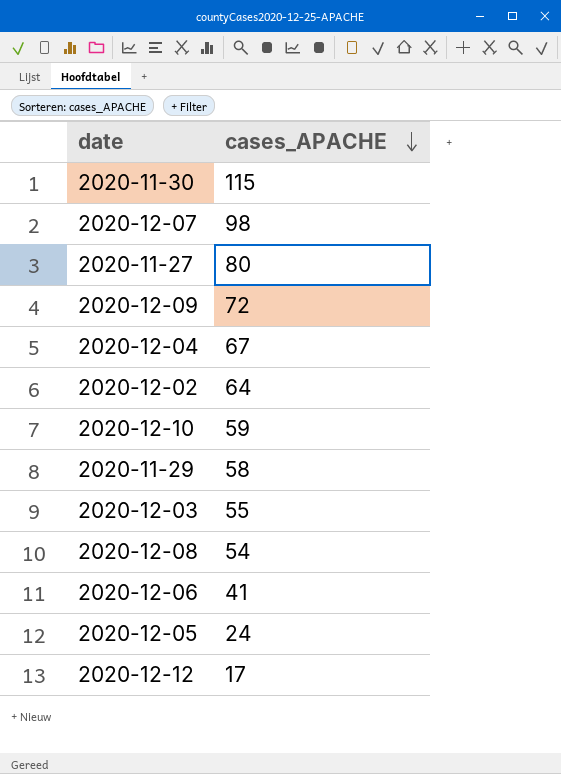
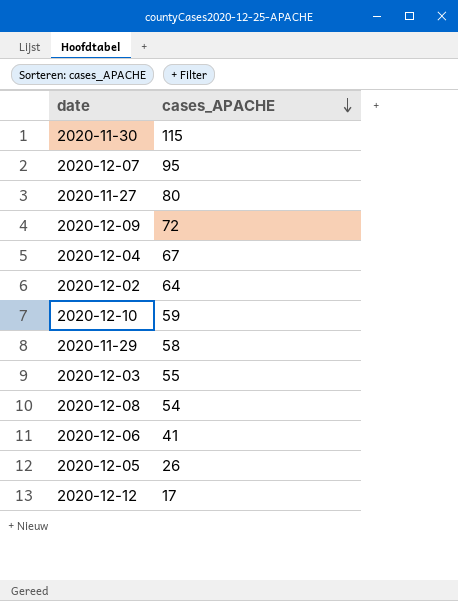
2020-12-07 | cases_APACHE: 98 -> 95
2020-12-05 | cases_APACHE: 24 -> 26

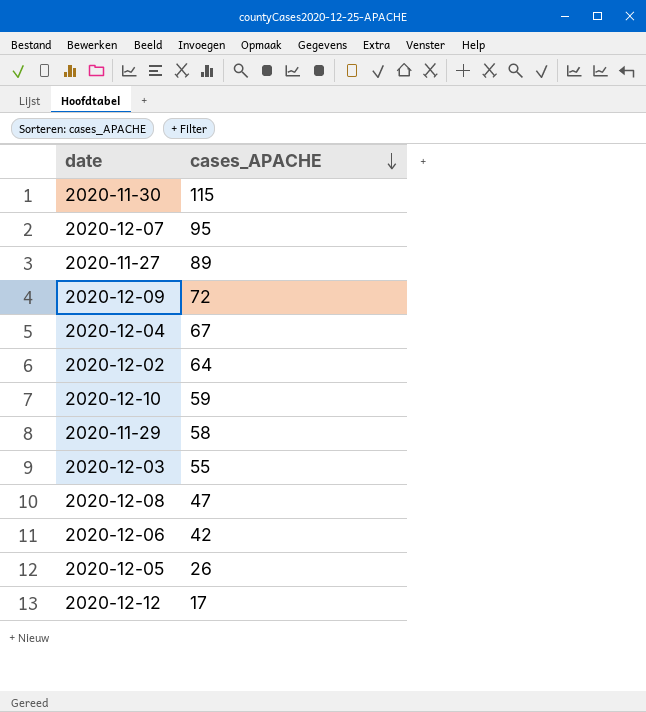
2020-11-27 | cases_APACHE: 80 -> 89
2020-12-08 | cases_APACHE: 54 -> 47
2020-12-06 | cases_APACHE: 41 -> 42

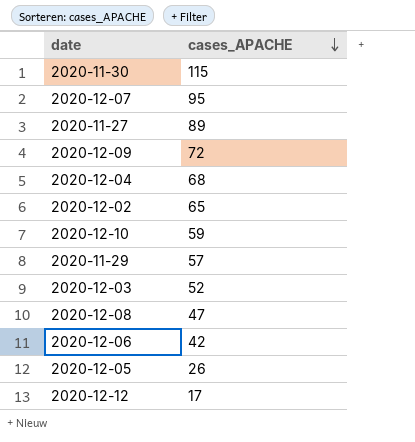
2020-12-04 | cases_APACHE: 67 -> 68
2020-12-02 | cases_APACHE: 64 -> 65
2020-11-29 | cases_APACHE: 58 -> 57
2020-12-03 | cases_APACHE: 55 -> 52

